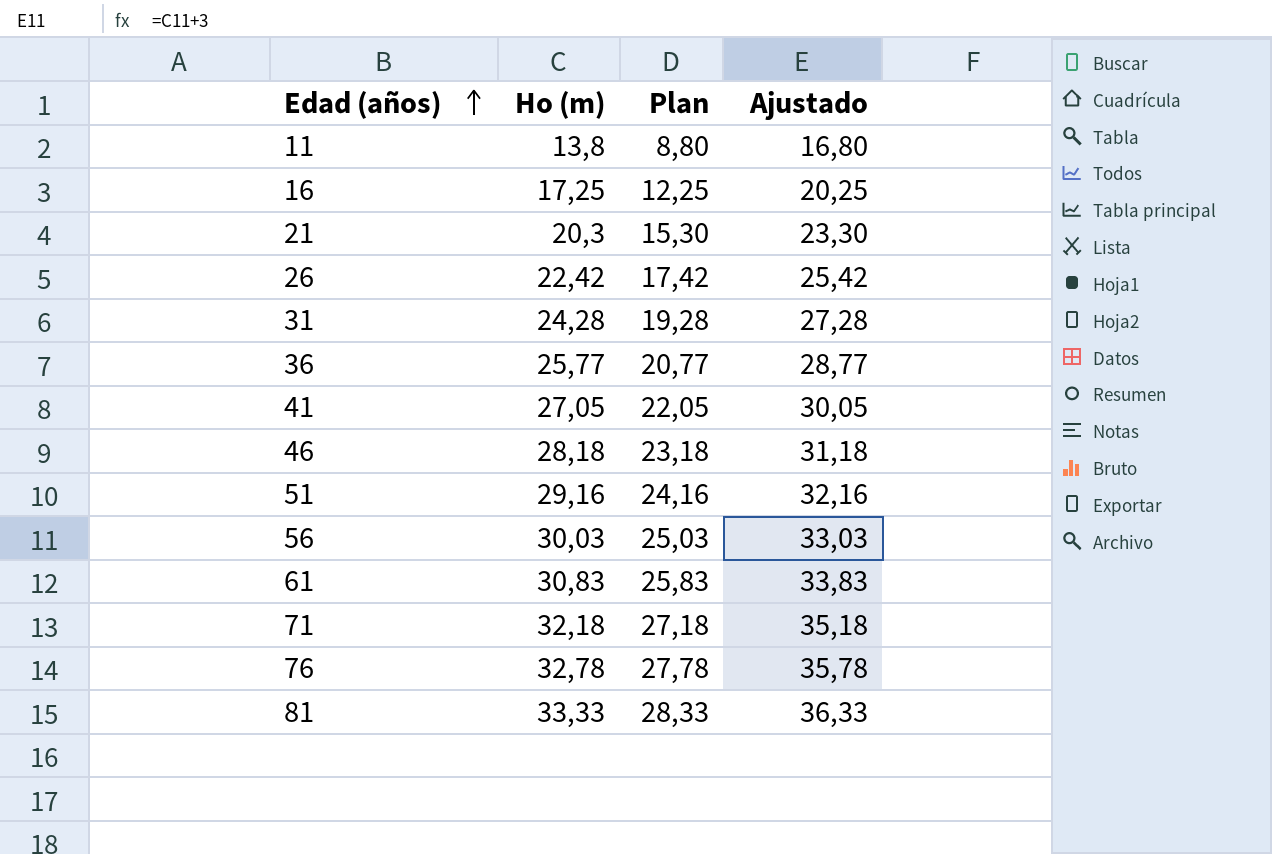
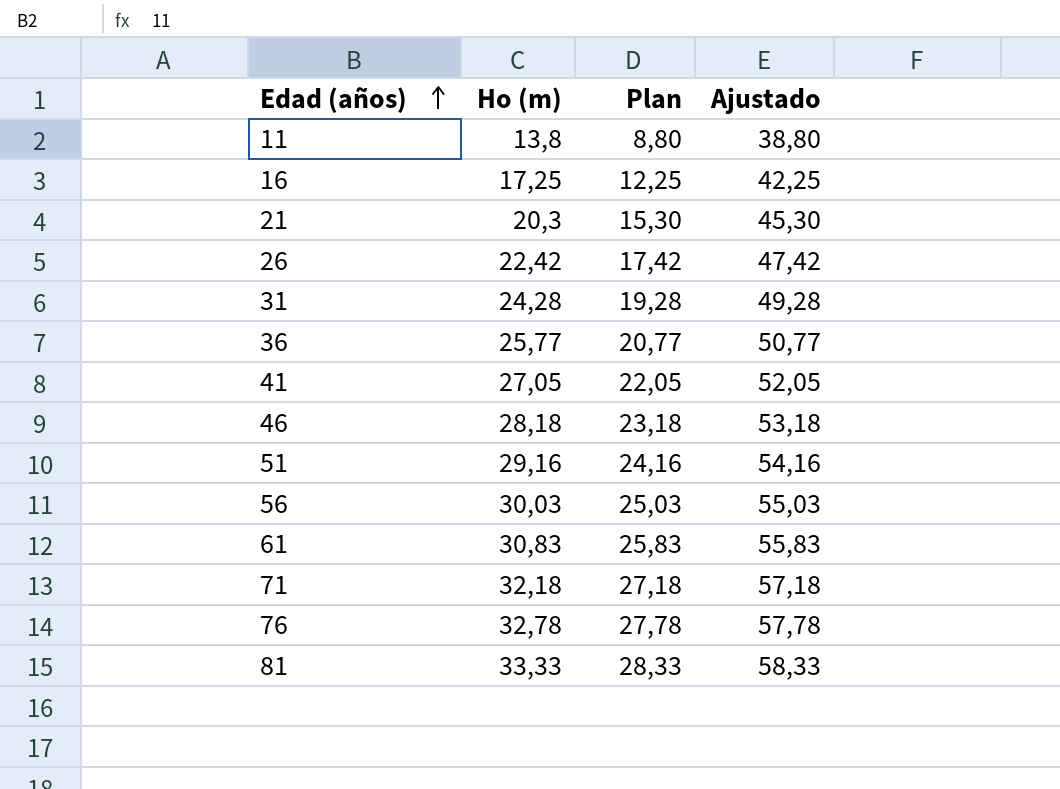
column Ajustado | formula: [Ho (m)] + 3 -> [Ho (m)] + 25

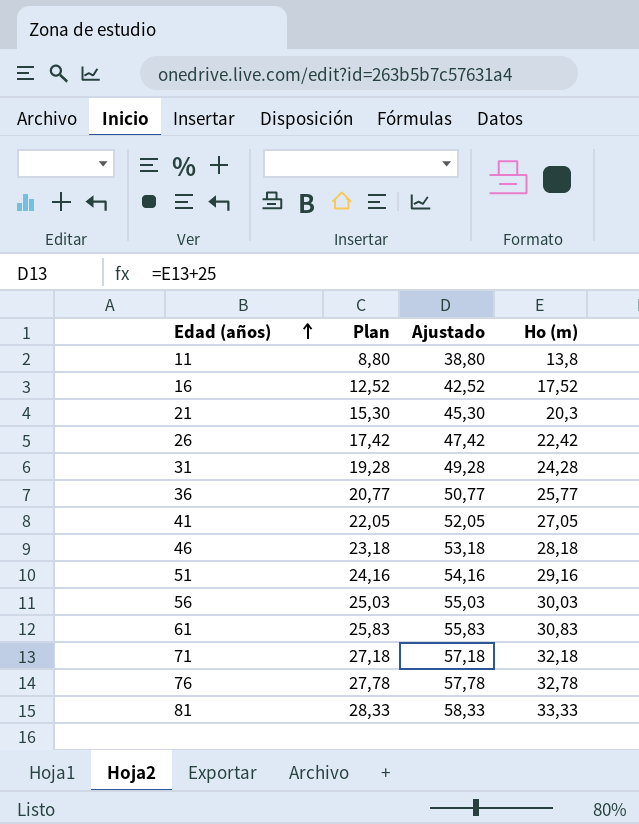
column Ho (m) | position: 2 -> 4
16 | Plan: 12,25 -> 12,52
16 | Ajustado: 42,25 -> 42,52
16 | Ho (m): 17,25 -> 17,52

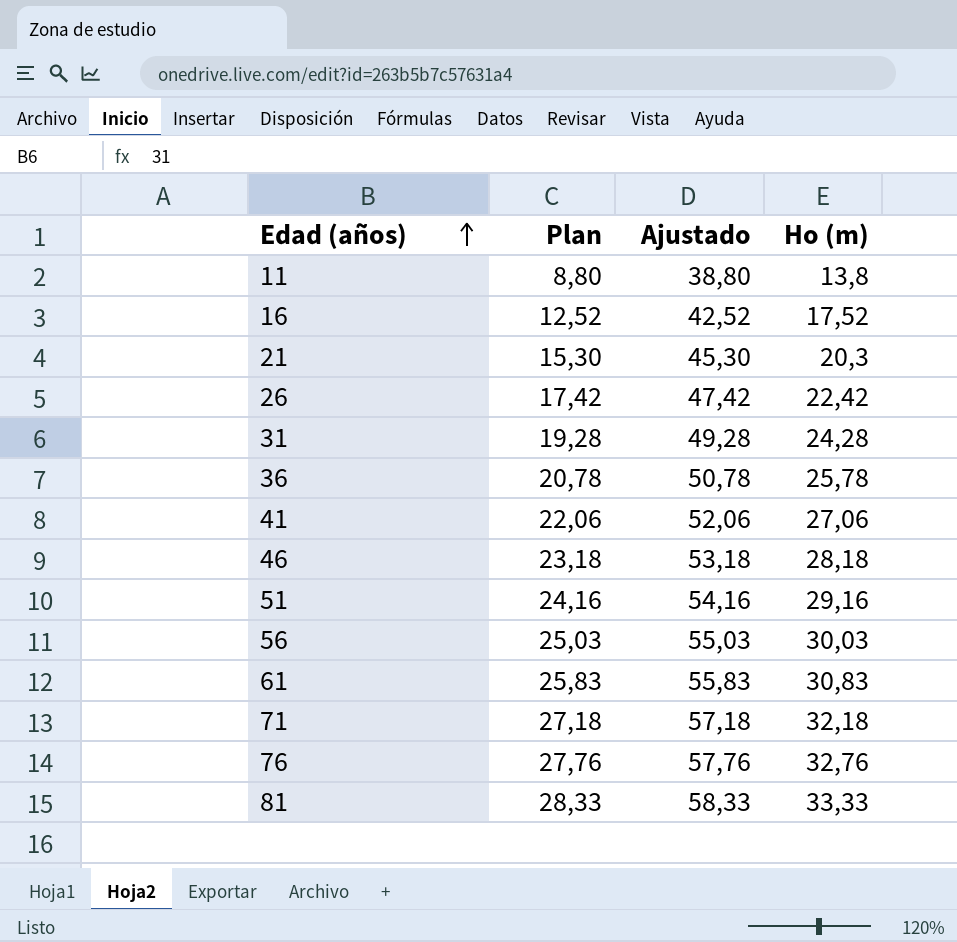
36 | Plan: 20,77 -> 20,78
36 | Ajustado: 50,77 -> 50,78
36 | Ho (m): 25,77 -> 25,78
41 | Plan: 22,05 -> 22,06
41 | Ajustado: 52,05 -> 52,06
41 | Ho (m): 27,05 -> 27,06
76 | Plan: 27,78 -> 27,76
76 | Ajustado: 57,78 -> 57,76
76 | Ho (m): 32,78 -> 32,76

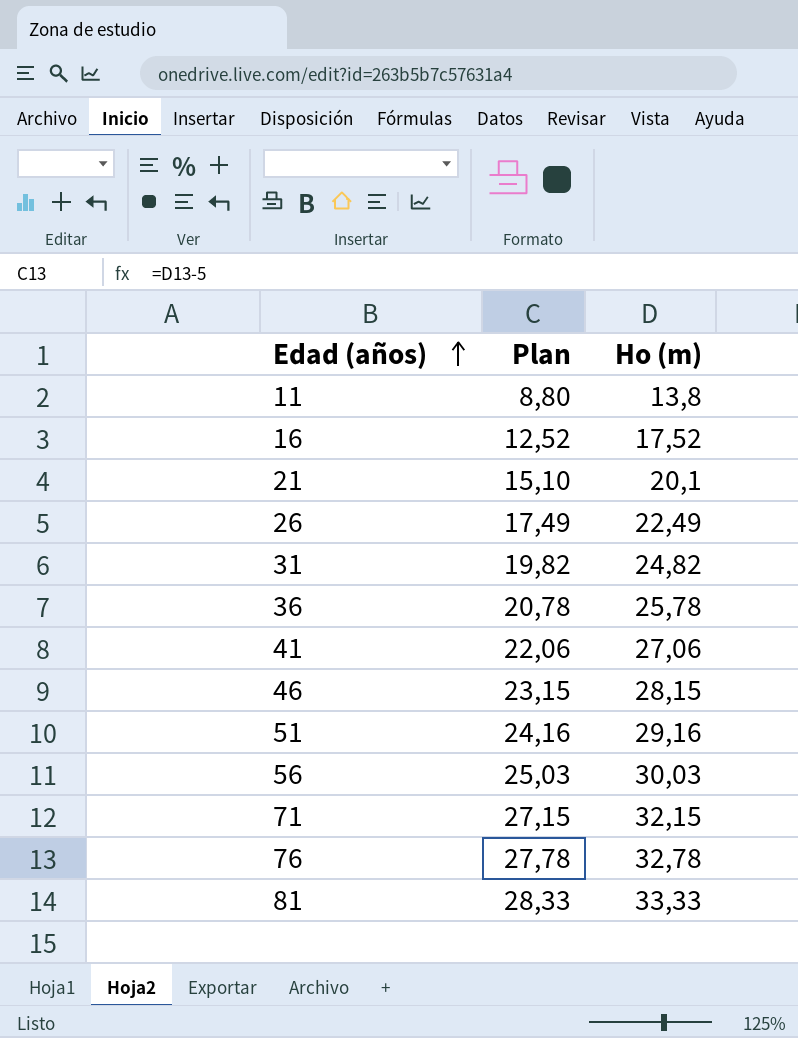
column Ajustado | formula: [Ho (m)] + 25 -> none
row 61: 25,83 | 55,83 | 30,83 -> none
21 | Plan: 15,30 -> 15,10
21 | Ho (m): 20,3 -> 20,1
26 | Plan: 17,42 -> 17,49
26 | Ho (m): 22,42 -> 22,49
31 | Plan: 19,28 -> 19,82
31 | Ho (m): 24,28 -> 24,82
46 | Plan: 23,18 -> 23,15
46 | Ho (m): 28,18 -> 28,15
71 | Plan: 27,18 -> 27,15
71 | Ho (m): 32,18 -> 32,15
76 | Plan: 27,76 -> 27,78
76 | Ho (m): 32,76 -> 32,78

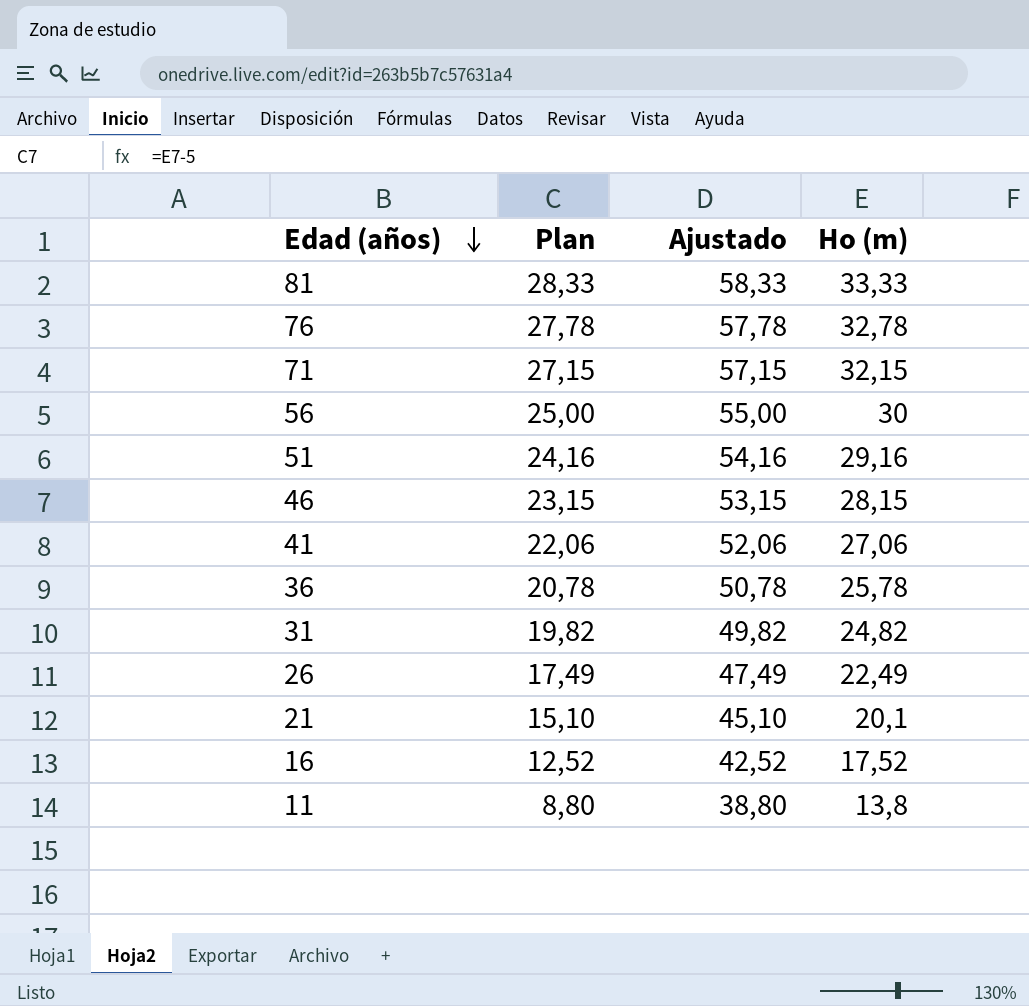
row order: Edad (años) ascending -> Edad (años) descending
column Ajustado | formula: none -> [Ho (m)] + 25
56 | Plan: 25,03 -> 25,00
56 | Ho (m): 30,03 -> 30

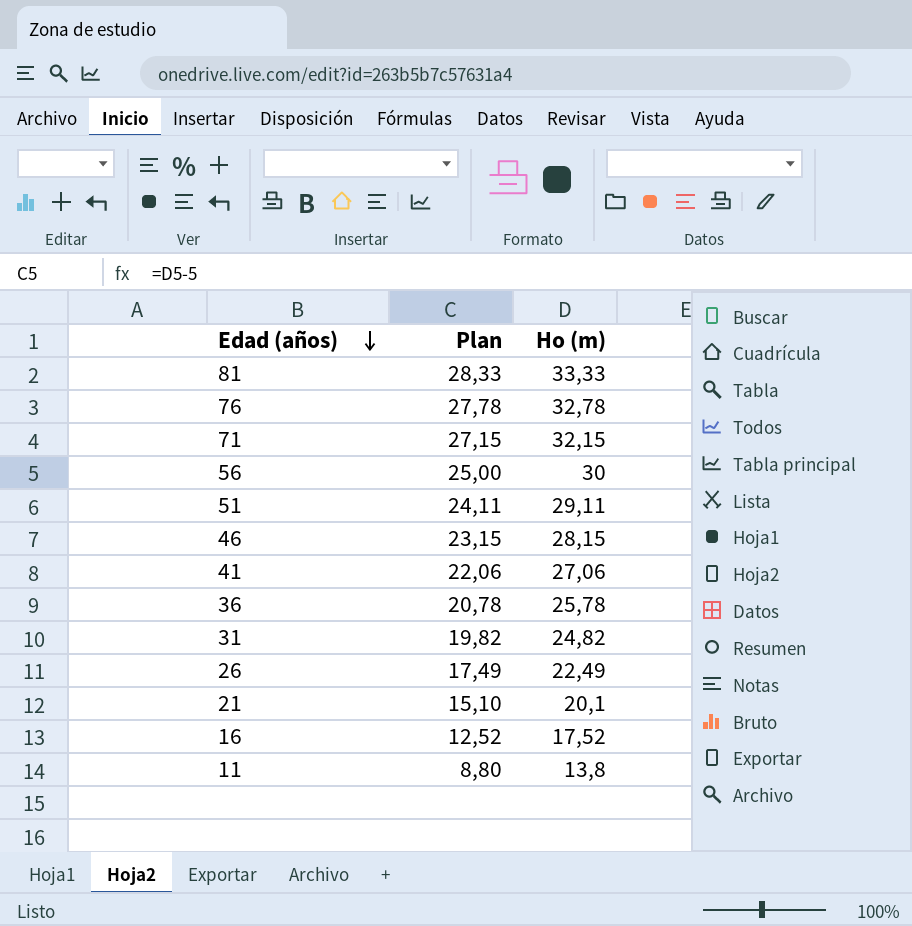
column Ajustado | formula: [Ho (m)] + 25 -> none
51 | Plan: 24,16 -> 24,11
51 | Ho (m): 29,16 -> 29,11

